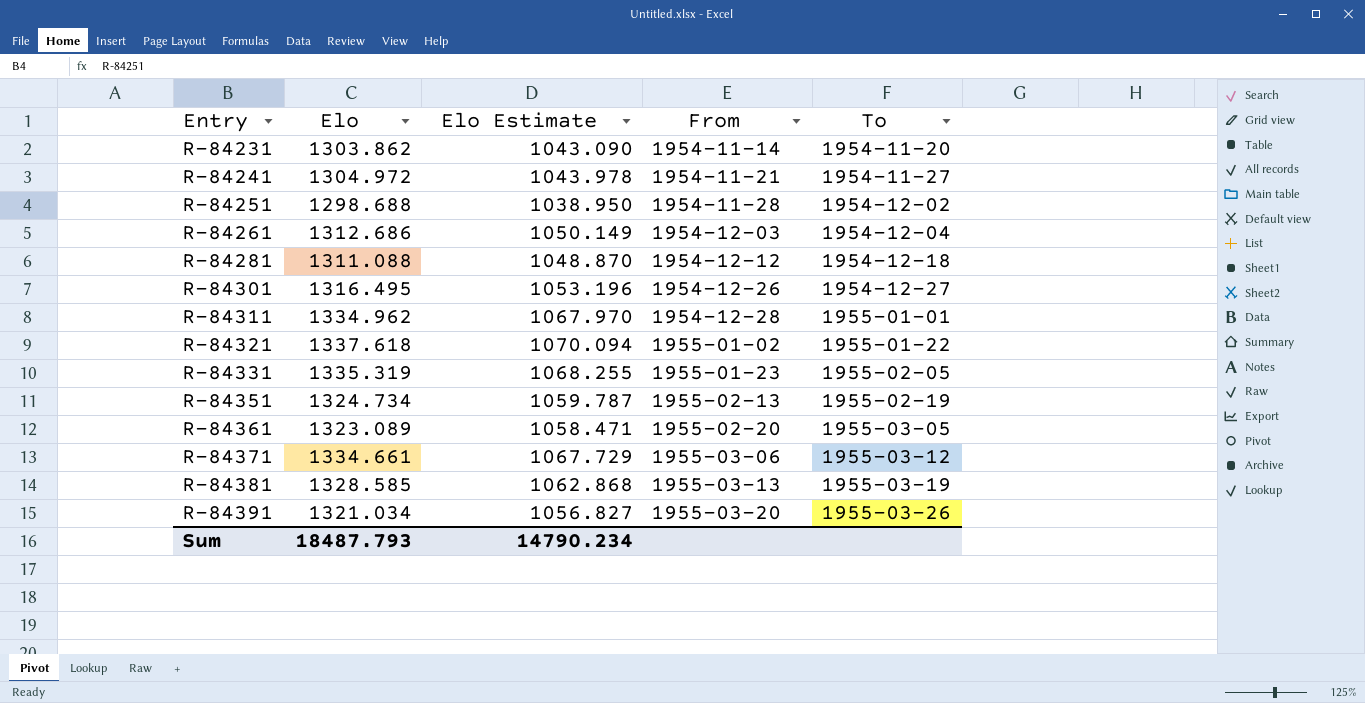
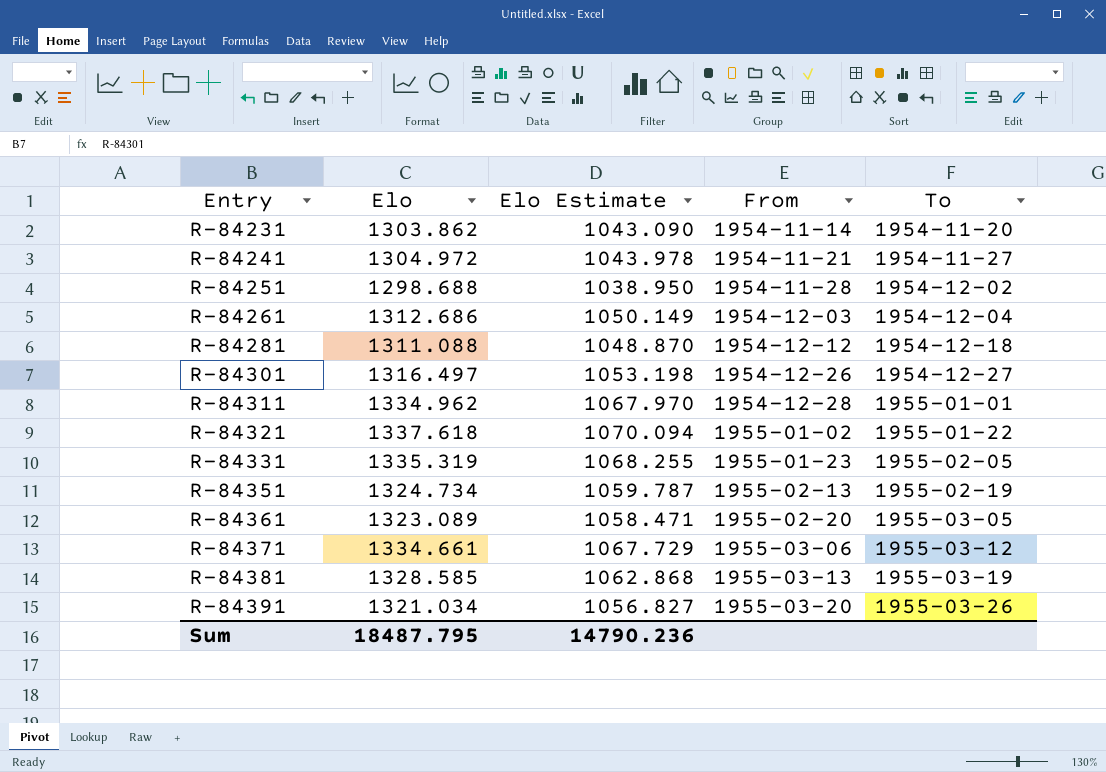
R-84301 | Elo: 1316.495 -> 1316.497
R-84301 | Elo Estimate: 1053.196 -> 1053.198
Sum | Elo: 18487.793 -> 18487.795
Sum | Elo Estimate: 14790.234 -> 14790.236

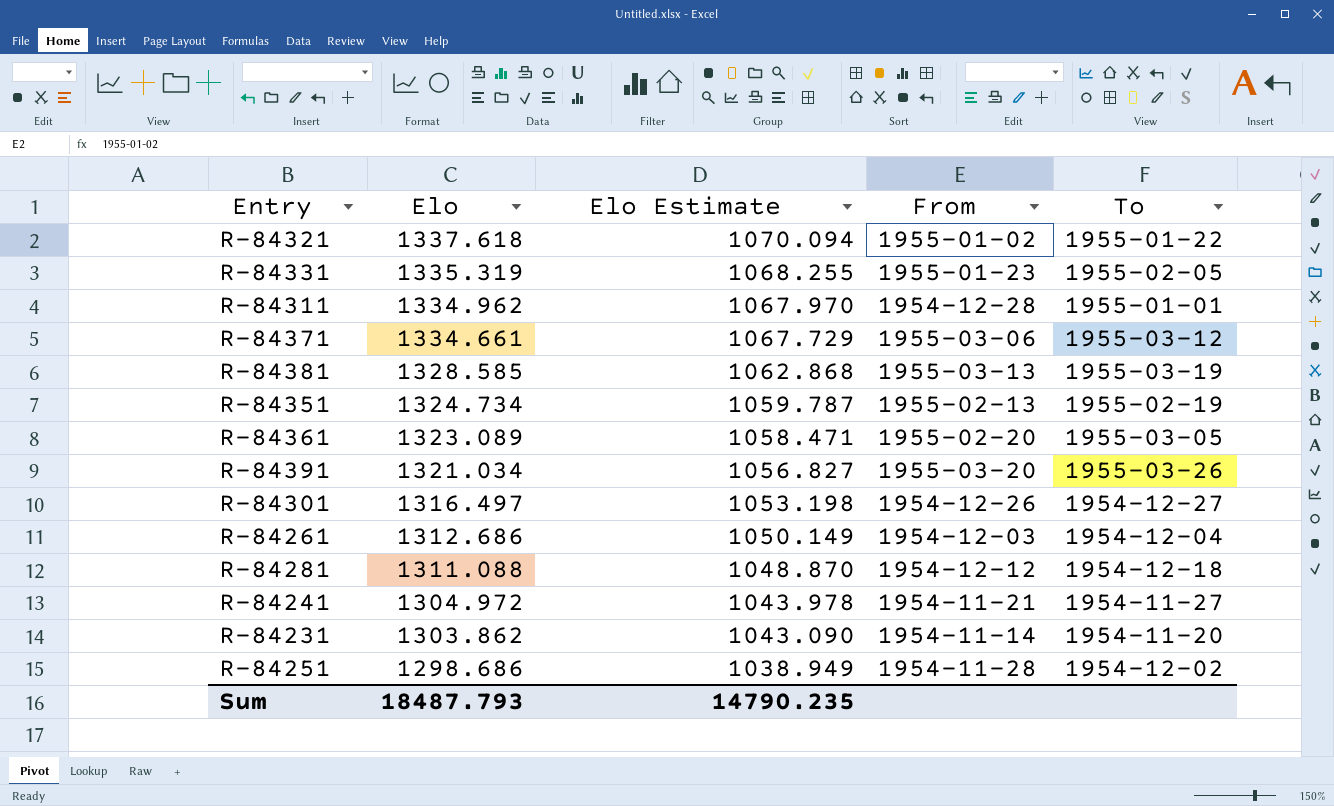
row order: Entry ascending -> Elo descending
R-84251 | Elo: 1298.688 -> 1298.686
R-84251 | Elo Estimate: 1038.950 -> 1038.949
Sum | Elo: 18487.795 -> 18487.793
Sum | Elo Estimate: 14790.236 -> 14790.235

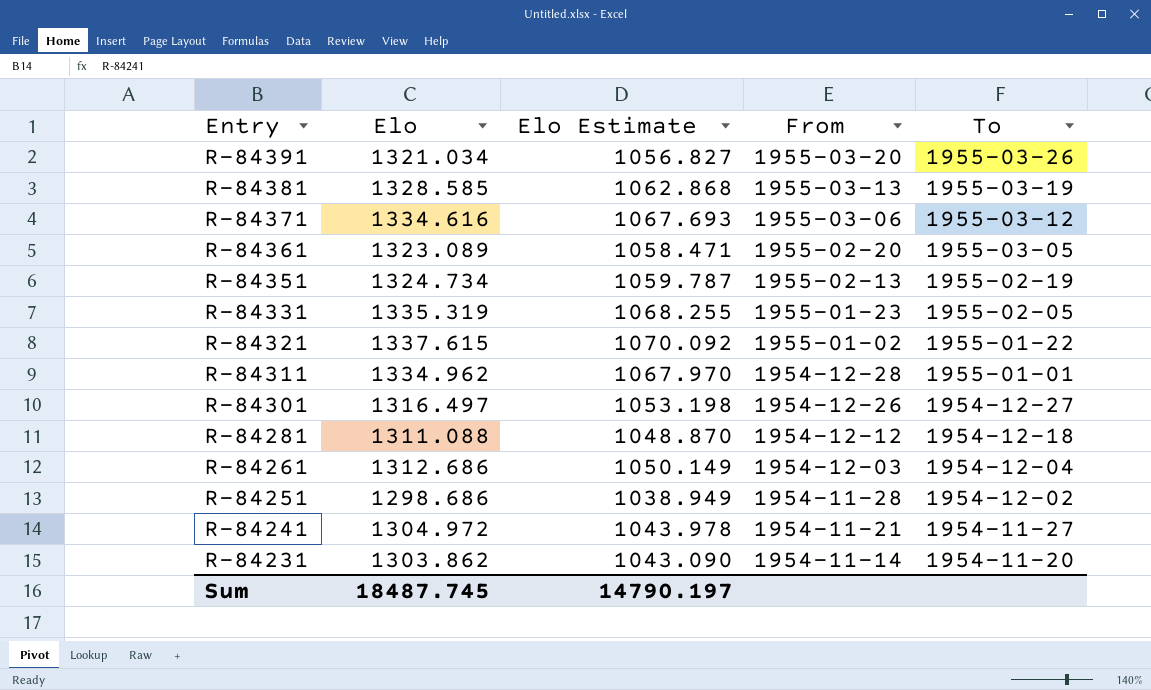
row order: Elo descending -> Entry descending
R-84371 | Elo: 1334.661 -> 1334.616
R-84371 | Elo Estimate: 1067.729 -> 1067.693
R-84321 | Elo: 1337.618 -> 1337.615
R-84321 | Elo Estimate: 1070.094 -> 1070.092
Sum | Elo: 18487.793 -> 18487.745
Sum | Elo Estimate: 14790.235 -> 14790.197

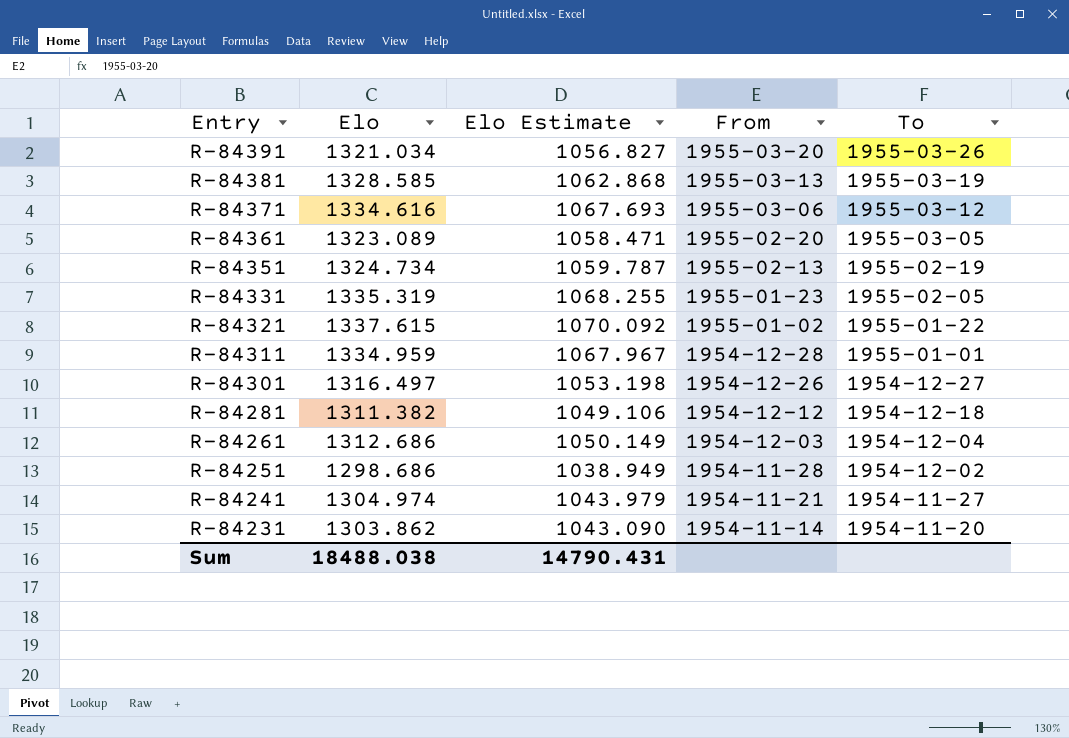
R-84311 | Elo: 1334.962 -> 1334.959
R-84311 | Elo Estimate: 1067.970 -> 1067.967
R-84281 | Elo: 1311.088 -> 1311.382
R-84281 | Elo Estimate: 1048.870 -> 1049.106
R-84241 | Elo: 1304.972 -> 1304.974
R-84241 | Elo Estimate: 1043.978 -> 1043.979
Sum | Elo: 18487.745 -> 18488.038
Sum | Elo Estimate: 14790.197 -> 14790.431

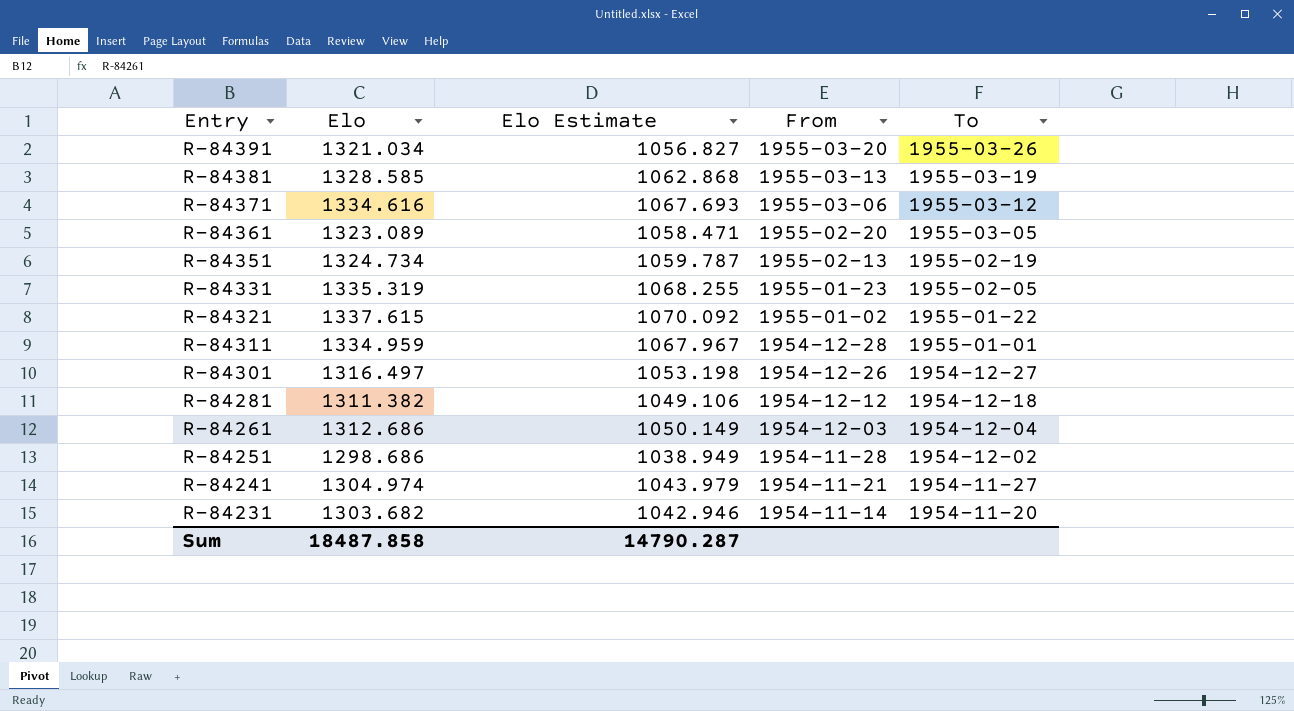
R-84231 | Elo: 1303.862 -> 1303.682
R-84231 | Elo Estimate: 1043.090 -> 1042.946
Sum | Elo: 18488.038 -> 18487.858
Sum | Elo Estimate: 14790.431 -> 14790.287

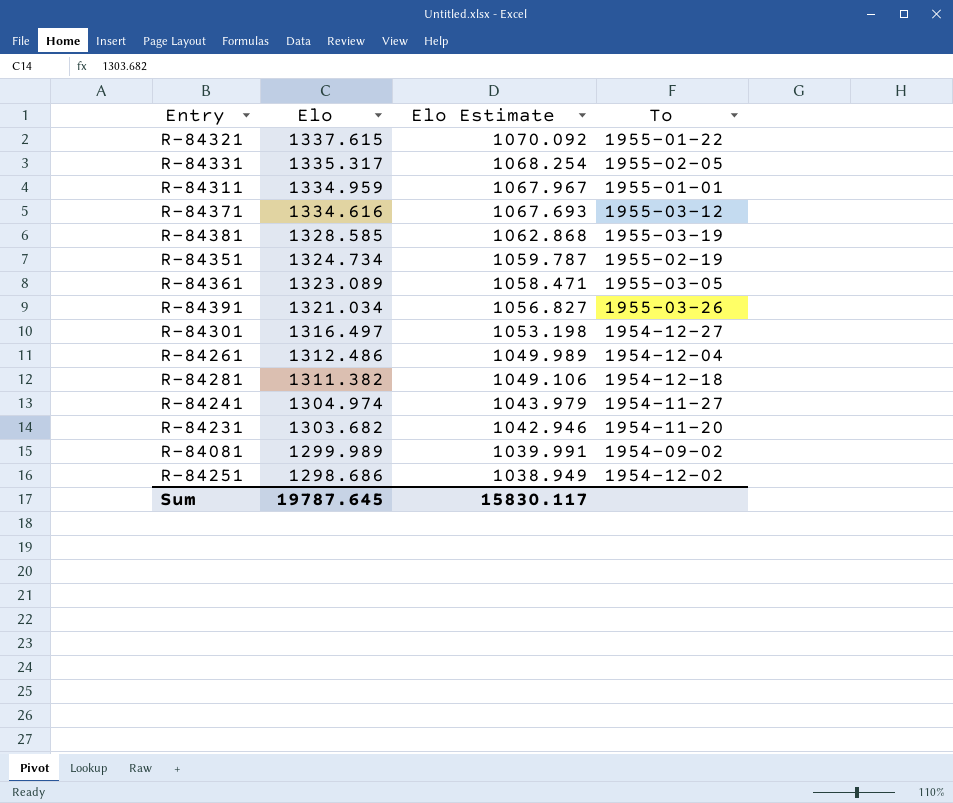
row order: Entry descending -> Elo descending
column From | position: 4 -> none
R-84331 | Elo: 1335.319 -> 1335.317
R-84331 | Elo Estimate: 1068.255 -> 1068.254
R-84261 | Elo: 1312.686 -> 1312.486
R-84261 | Elo Estimate: 1050.149 -> 1049.989
row R-84081: none -> 1299.989 | 1039.991 | 1954-09-02
Sum | Elo: 18487.858 -> 19787.645
Sum | Elo Estimate: 14790.287 -> 15830.117

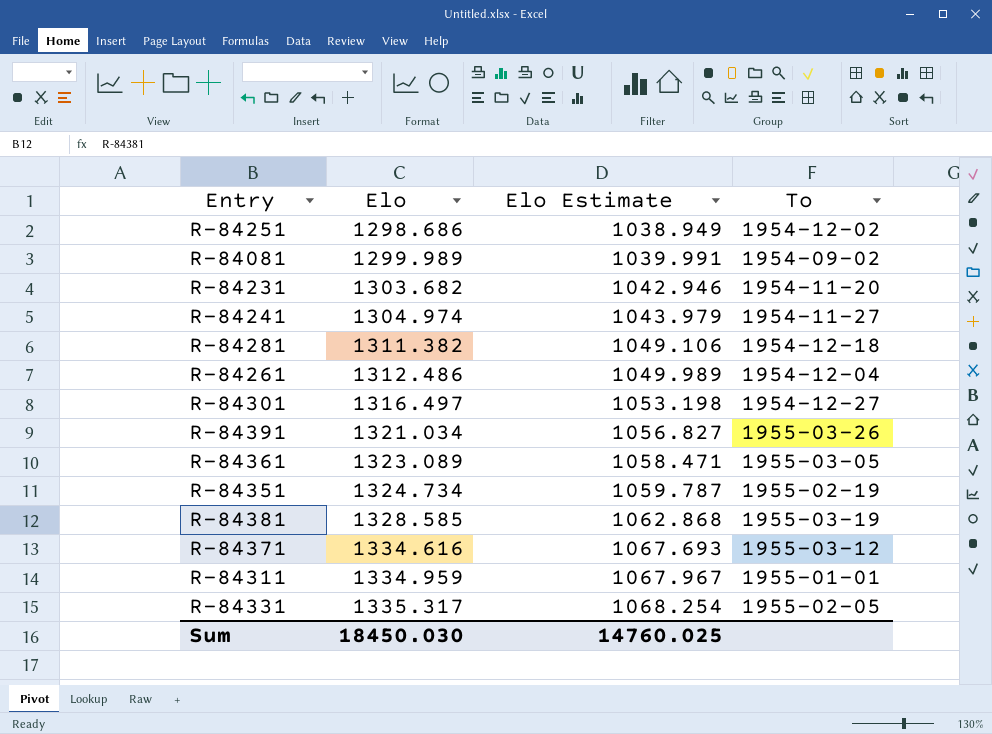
row order: Elo descending -> Elo ascending
row R-84321: 1337.615 | 1070.092 | 1955-01-22 -> none
Sum | Elo: 19787.645 -> 18450.030
Sum | Elo Estimate: 15830.117 -> 14760.025

